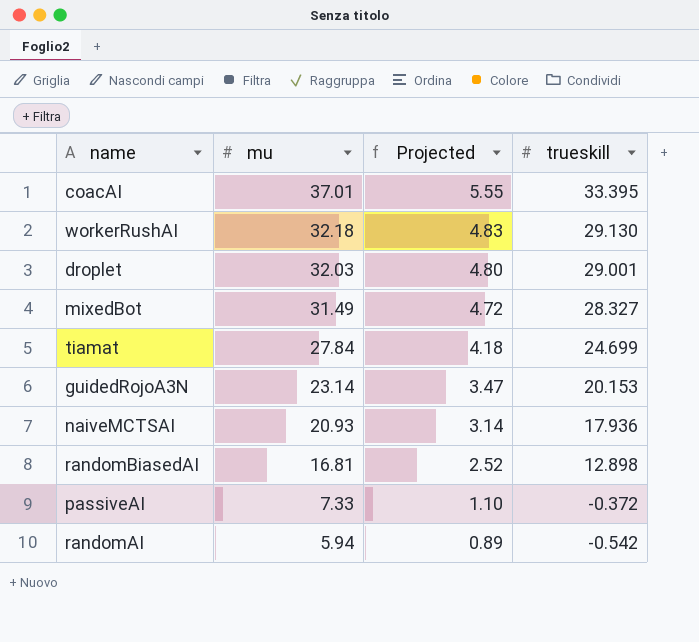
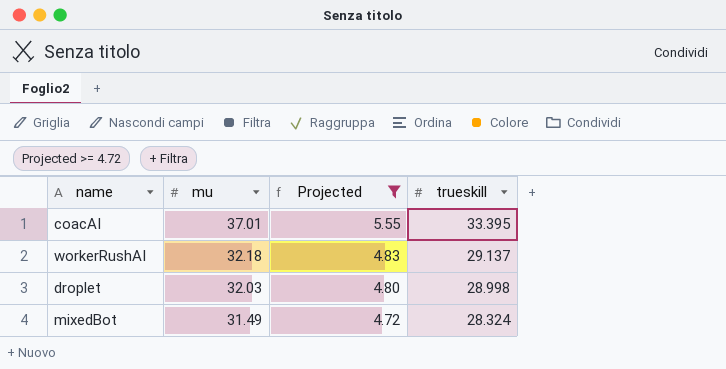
filter: none -> Projected >= 4.72
workerRushAI | trueskill: 29.130 -> 29.137
droplet | trueskill: 29.001 -> 28.998
mixedBot | trueskill: 28.327 -> 28.324

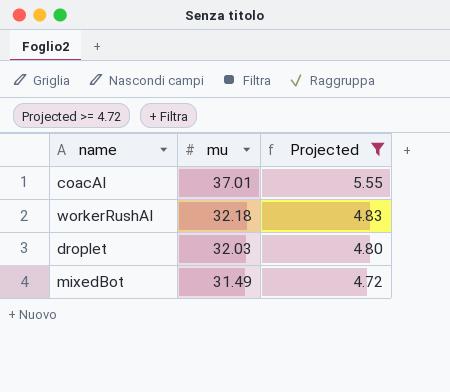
column trueskill | position: 4 -> none

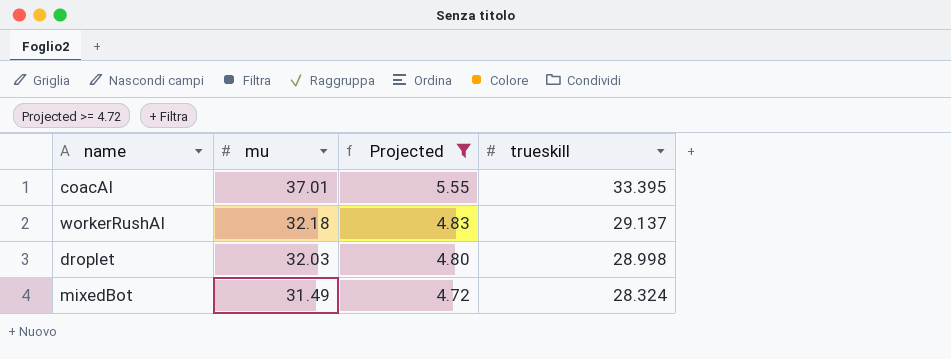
column trueskill | position: none -> 4

